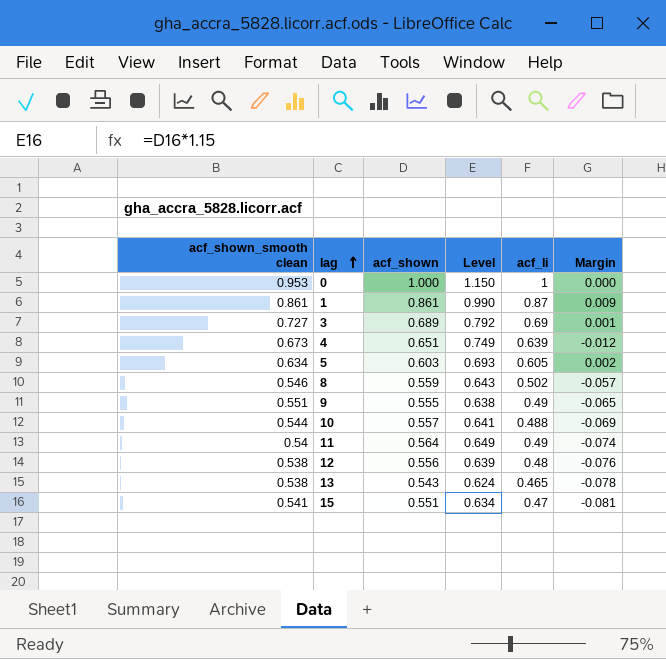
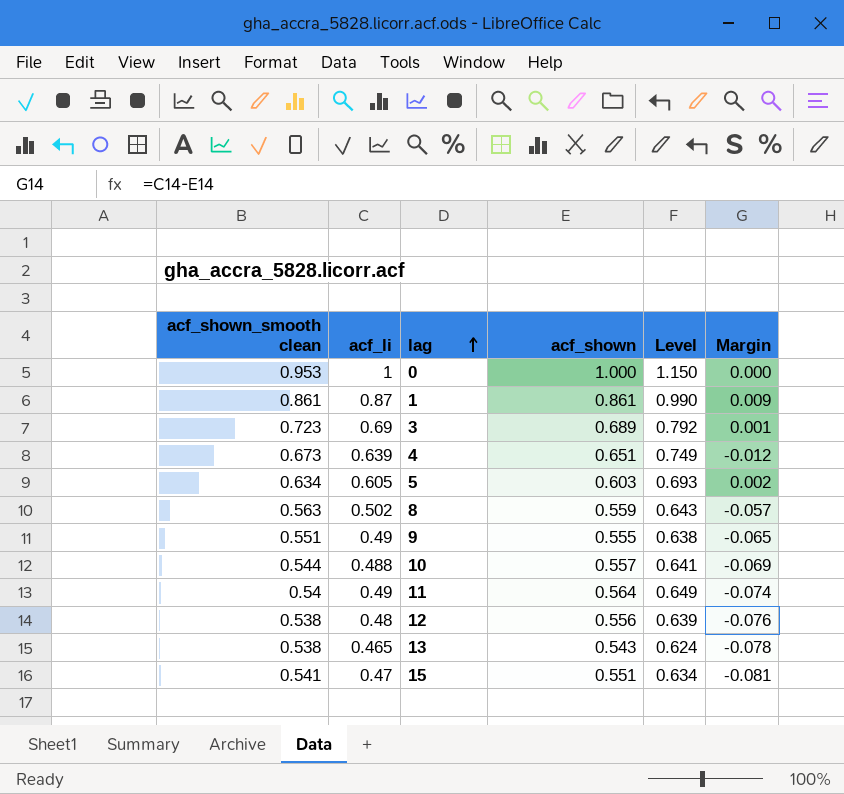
column acf_li | position: 5 -> 2
3 | acf_shown_smooth clean: 0.727 -> 0.723
8 | acf_shown_smooth clean: 0.546 -> 0.563

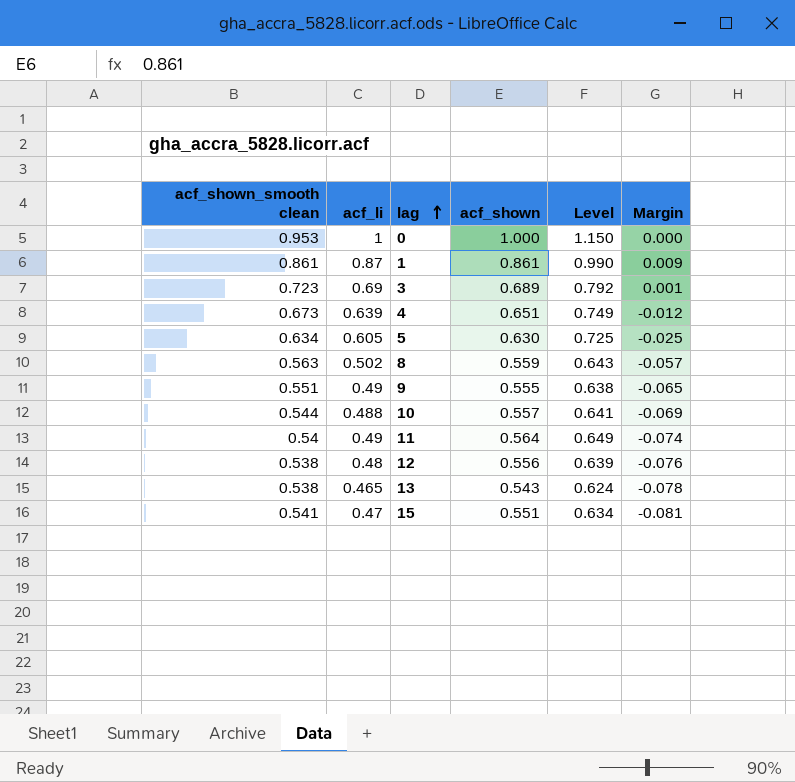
5 | acf_shown: 0.603 -> 0.630
5 | Level: 0.693 -> 0.725
5 | Margin: 0.002 -> -0.025

